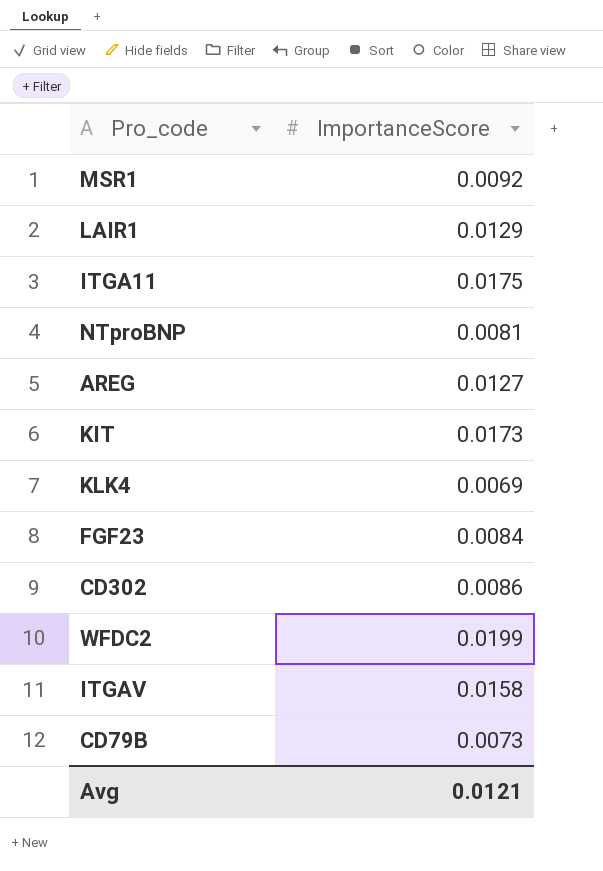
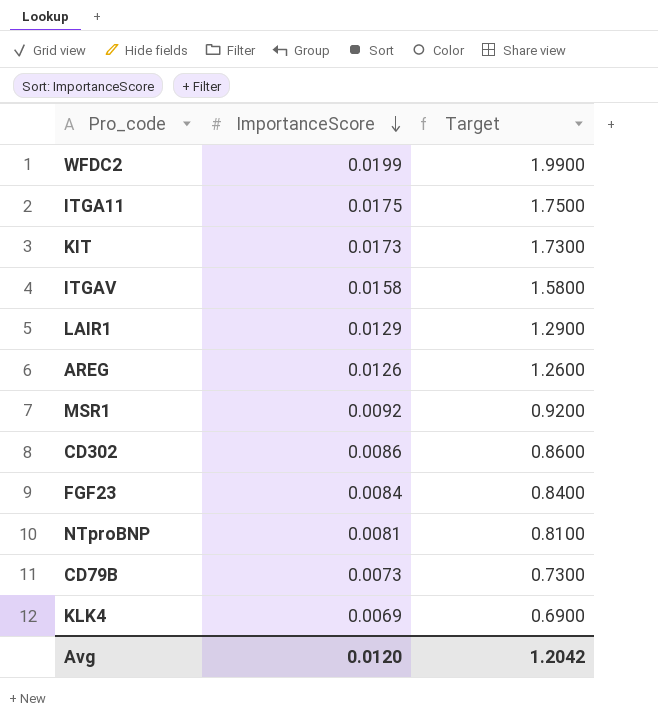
row order: none -> ImportanceScore descending
column Target | formula: none -> [ImportanceScore] * 100
AREG | ImportanceScore: 0.0127 -> 0.0126
Avg | ImportanceScore: 0.0121 -> 0.0120

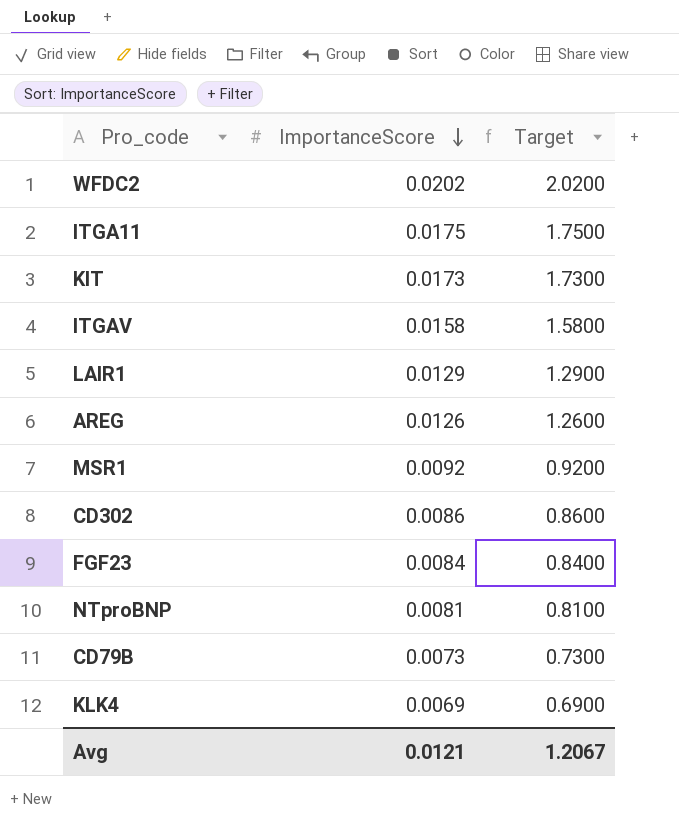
WFDC2 | ImportanceScore: 0.0199 -> 0.0202
WFDC2 | Target: 1.9900 -> 2.0200
Avg | ImportanceScore: 0.0120 -> 0.0121
Avg | Target: 1.2042 -> 1.2067

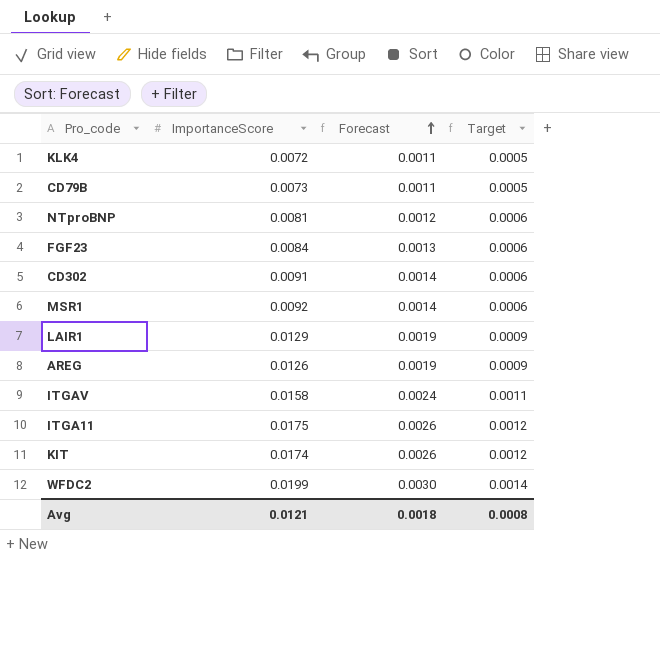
row order: ImportanceScore descending -> Forecast ascending
column Forecast | formula: none -> [ImportanceScore] * 0.15
column Target | formula: [ImportanceScore] * 100 -> [ImportanceScore] * 0.07
KLK4 | ImportanceScore: 0.0069 -> 0.0072
CD302 | ImportanceScore: 0.0086 -> 0.0091
KIT | ImportanceScore: 0.0173 -> 0.0174
WFDC2 | ImportanceScore: 0.0202 -> 0.0199
Avg | Target: 1.2067 -> 0.0008

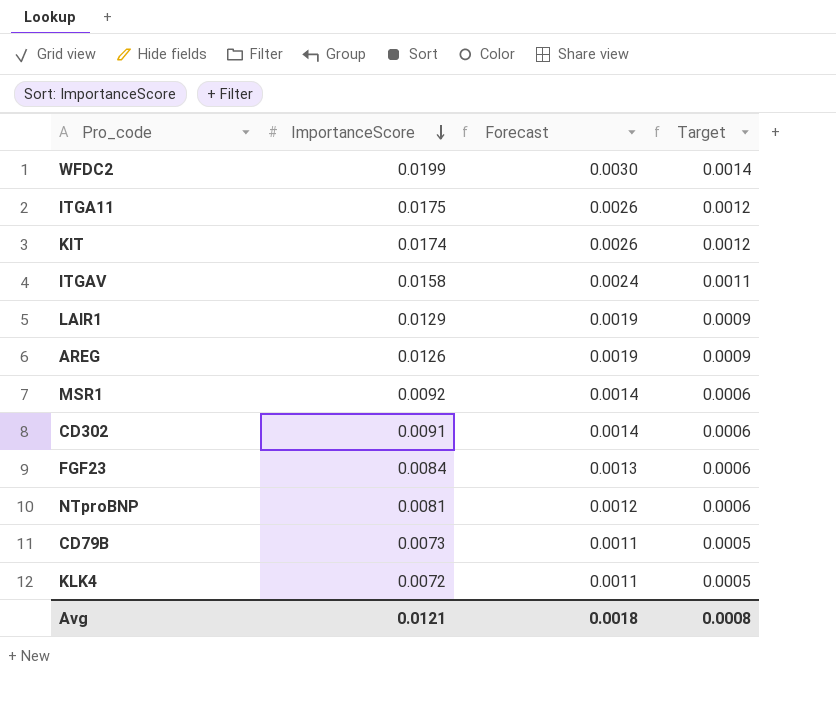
row order: Forecast ascending -> ImportanceScore descending

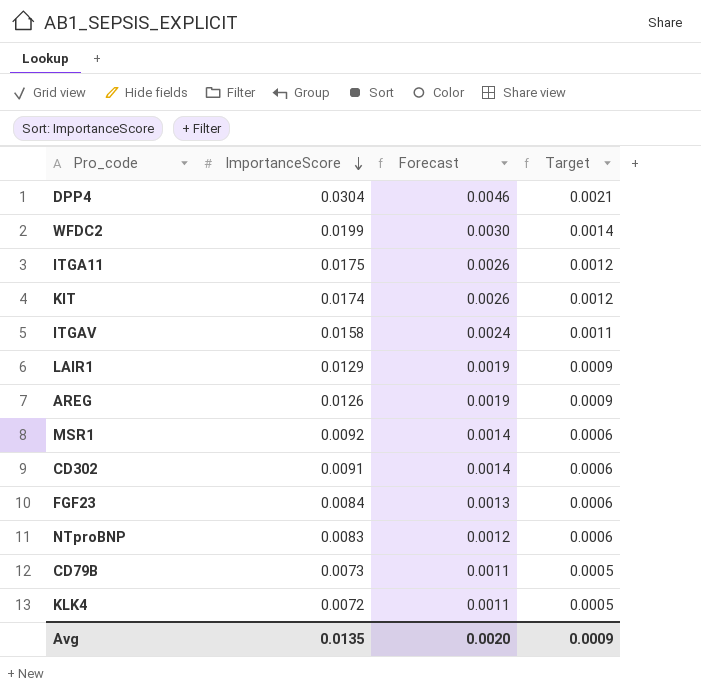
row DPP4: none -> 0.0304 | 0.0046 | 0.0021
NTproBNP | ImportanceScore: 0.0081 -> 0.0083
Avg | ImportanceScore: 0.0121 -> 0.0135
Avg | Forecast: 0.0018 -> 0.0020
Avg | Target: 0.0008 -> 0.0009

